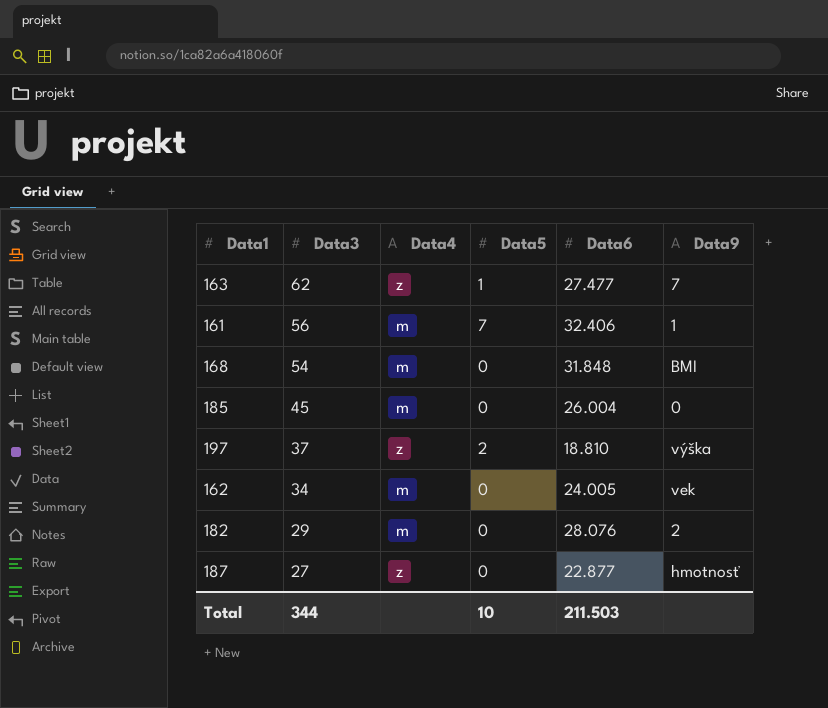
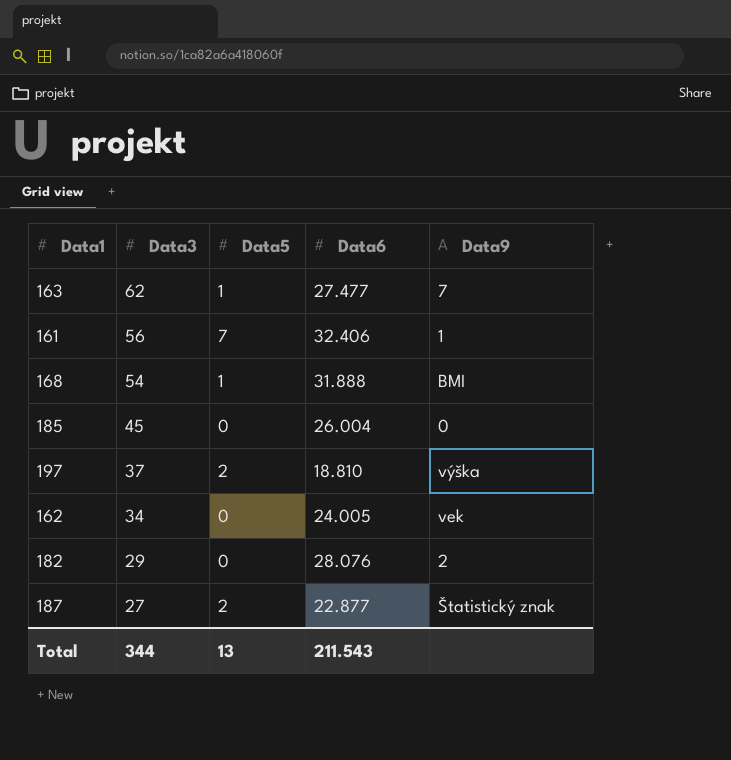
column Data4 | position: 3 -> none
168 | Data5: 0 -> 1
168 | Data6: 31.848 -> 31.888
187 | Data5: 0 -> 2
187 | Data9: hmotnosť -> Štatistický znak
Total | Data5: 10 -> 13
Total | Data6: 211.503 -> 211.543

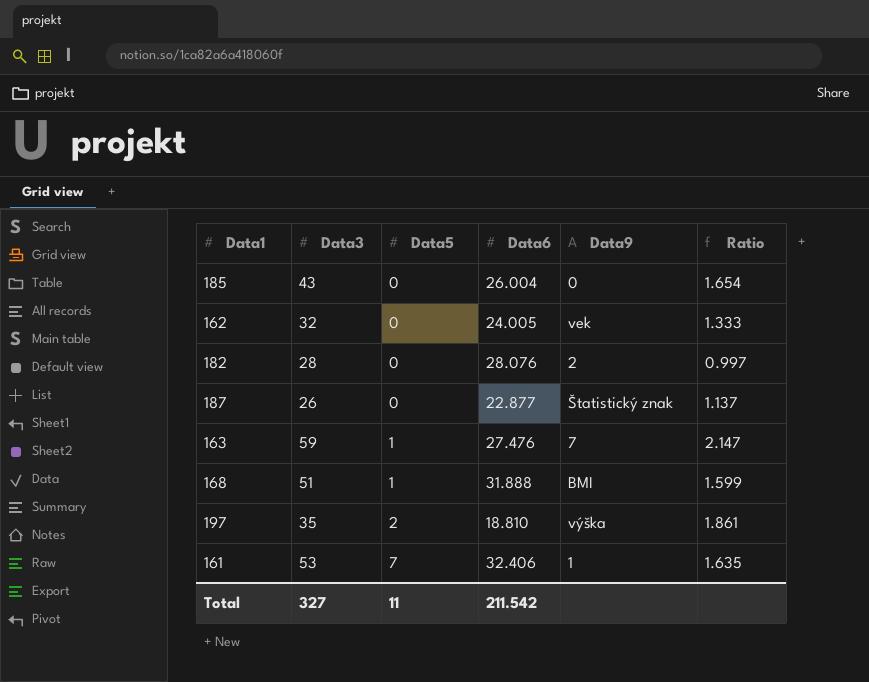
row order: Data3 descending -> Data5 ascending
column Ratio | formula: none -> [Data3] / [Data6]
185 | Data3: 45 -> 43
162 | Data3: 34 -> 32
182 | Data3: 29 -> 28
187 | Data3: 27 -> 26
187 | Data5: 2 -> 0
163 | Data3: 62 -> 59
163 | Data6: 27.477 -> 27.476
168 | Data3: 54 -> 51
197 | Data3: 37 -> 35
161 | Data3: 56 -> 53
Total | Data3: 344 -> 327
Total | Data5: 13 -> 11
Total | Data6: 211.543 -> 211.542

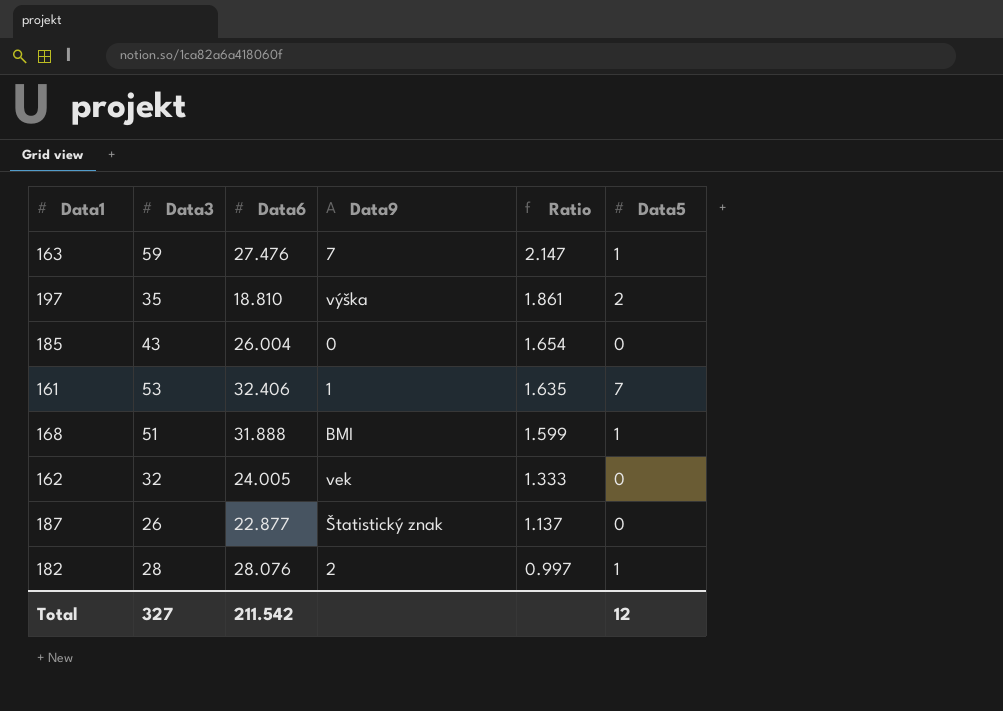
row order: Data5 ascending -> Ratio descending
column Data5 | position: 3 -> 6
182 | Data5: 0 -> 1
Total | Data5: 11 -> 12

